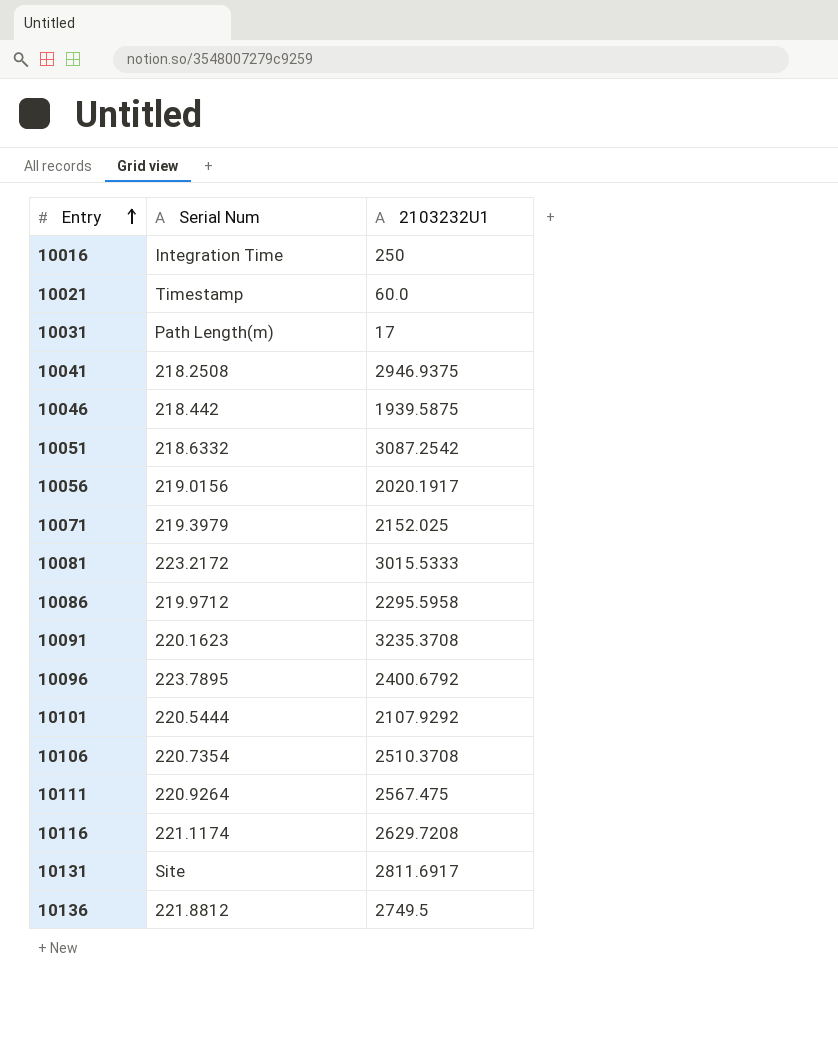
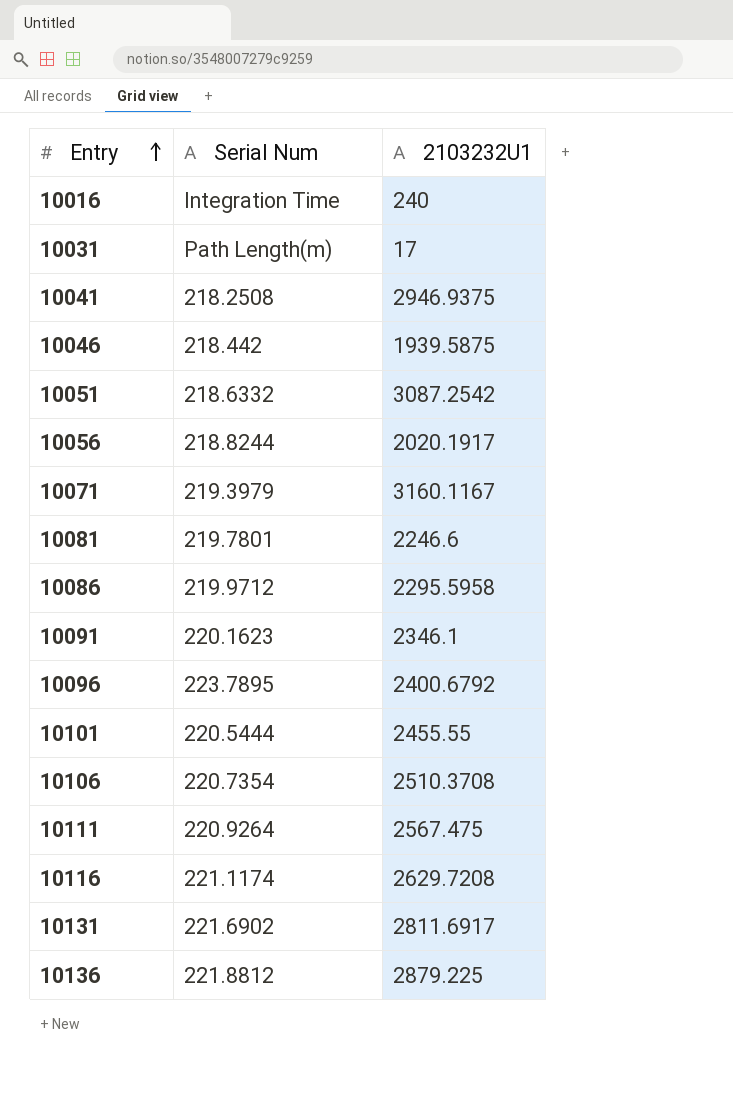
row 10021: Timestamp | 60.0 -> none
10016 | 2103232U1: 250 -> 240
10056 | Serial Num: 219.0156 -> 218.8244
10071 | 2103232U1: 2152.025 -> 3160.1167
10081 | Serial Num: 223.2172 -> 219.7801
10081 | 2103232U1: 3015.5333 -> 2246.6
10091 | 2103232U1: 3235.3708 -> 2346.1
10101 | 2103232U1: 2107.9292 -> 2455.55
10131 | Serial Num: Site -> 221.6902
10136 | 2103232U1: 2749.5 -> 2879.225

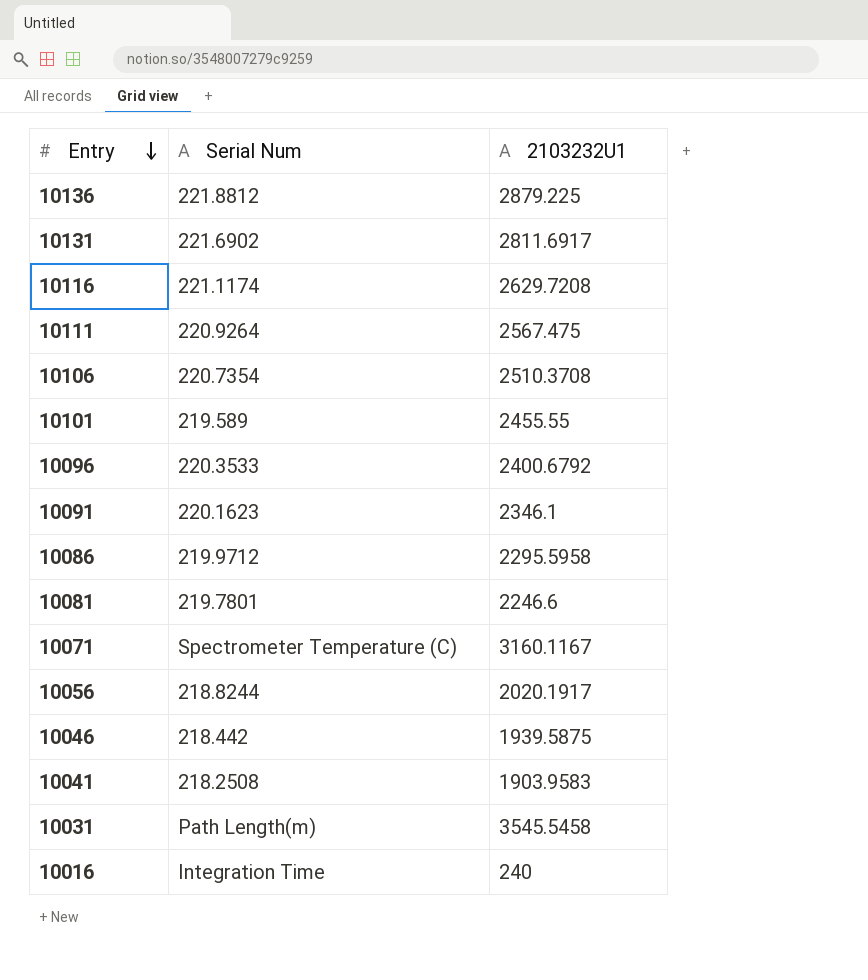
row order: Entry ascending -> Entry descending
row 10051: 218.6332 | 3087.2542 -> none
10101 | Serial Num: 220.5444 -> 219.589
10096 | Serial Num: 223.7895 -> 220.3533
10071 | Serial Num: 219.3979 -> Spectrometer Temperature (C)
10041 | 2103232U1: 2946.9375 -> 1903.9583
10031 | 2103232U1: 17 -> 3545.5458

